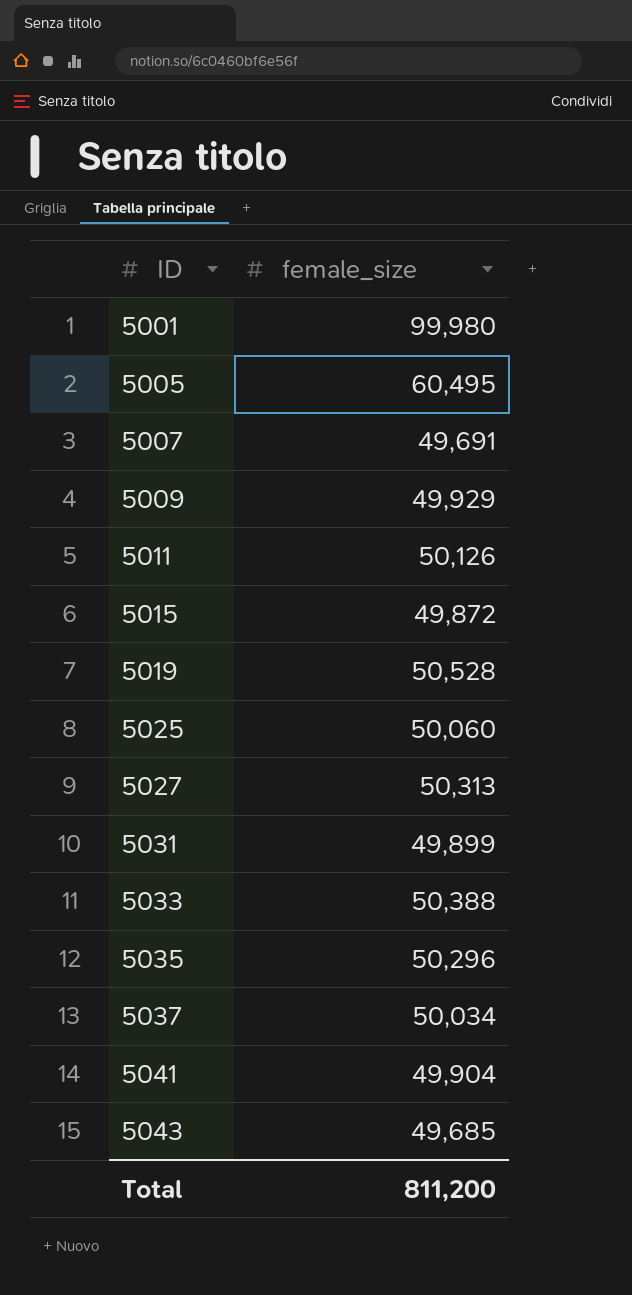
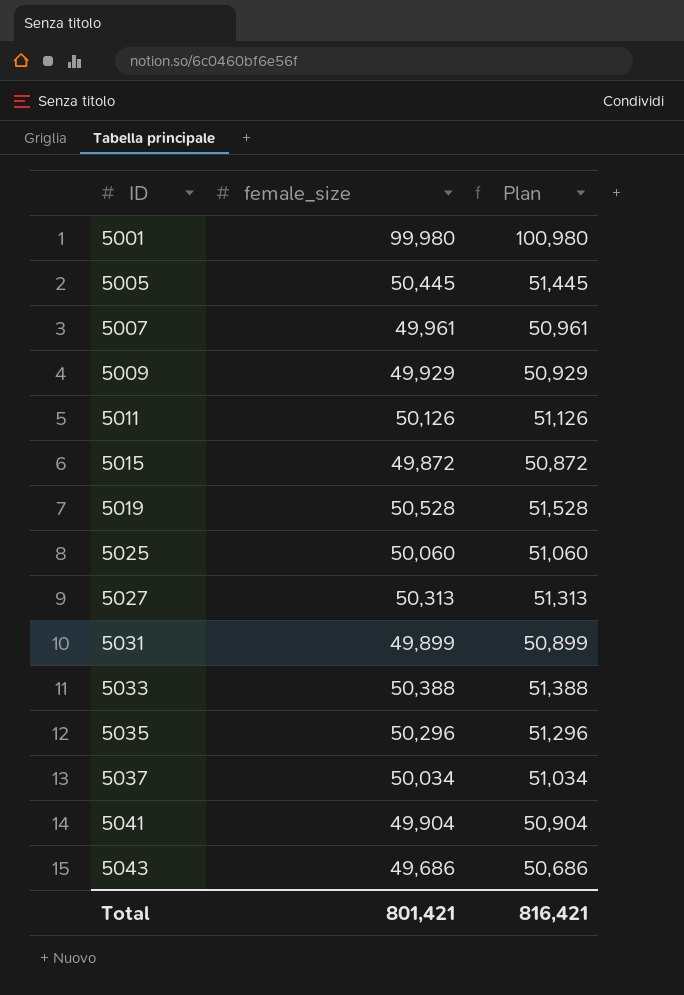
column Plan | formula: none -> [female_size] + 1000
5005 | female_size: 60,495 -> 50,445
5007 | female_size: 49,691 -> 49,961
5043 | female_size: 49,685 -> 49,686
Total | female_size: 811,200 -> 801,421

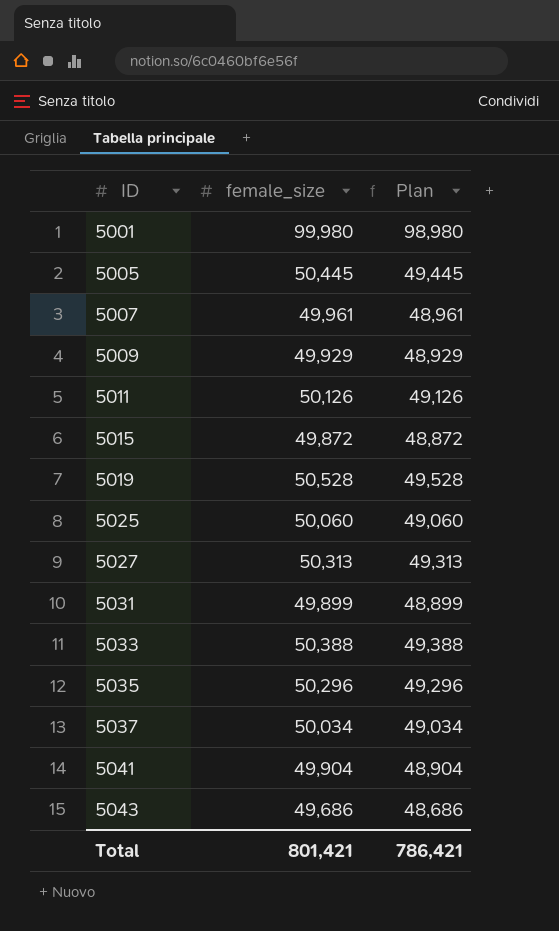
column Plan | formula: [female_size] + 1000 -> [female_size] - 1000
Total | Plan: 816,421 -> 786,421

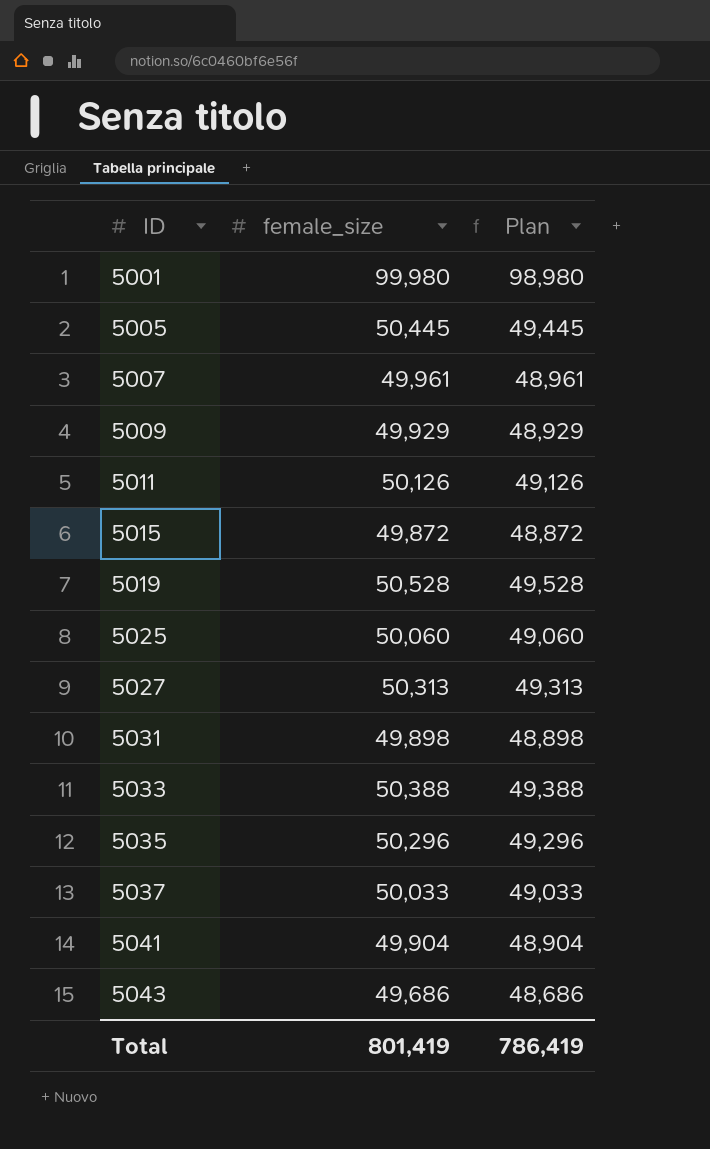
5031 | female_size: 49,899 -> 49,898
5031 | Plan: 48,899 -> 48,898
5037 | female_size: 50,034 -> 50,033
5037 | Plan: 49,034 -> 49,033
Total | female_size: 801,421 -> 801,419
Total | Plan: 786,421 -> 786,419

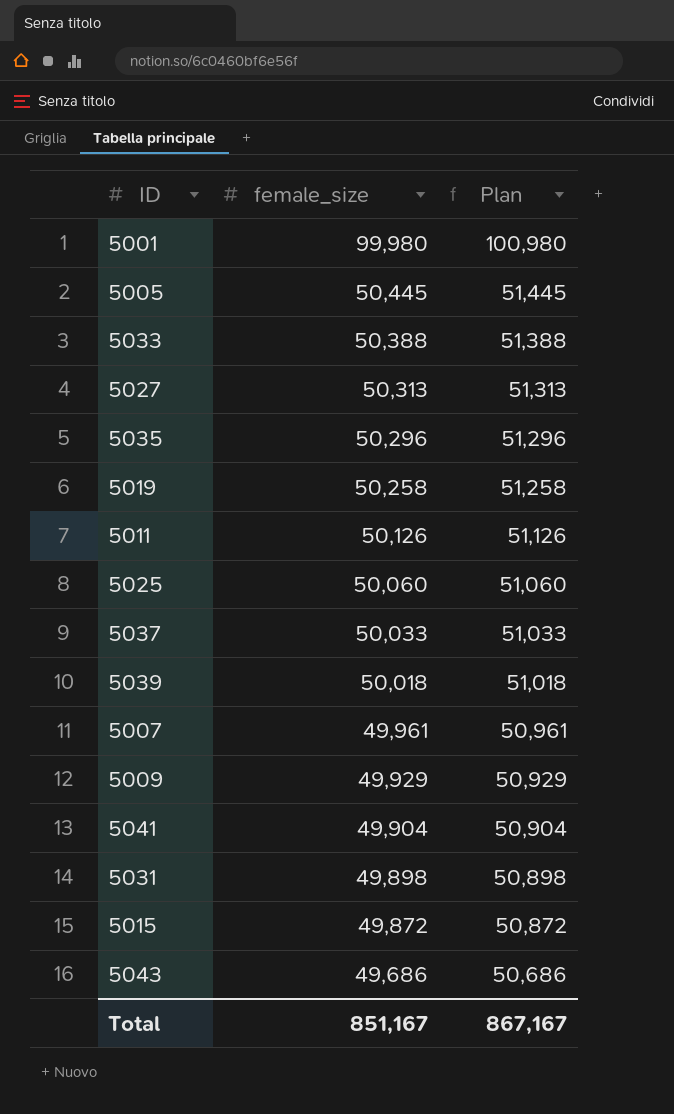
row order: ID ascending -> female_size descending
column Plan | formula: [female_size] - 1000 -> [female_size] + 1000
5019 | female_size: 50,528 -> 50,258
row 5039: none -> 50,018 | 51,018
Total | female_size: 801,419 -> 851,167
Total | Plan: 786,419 -> 867,167

